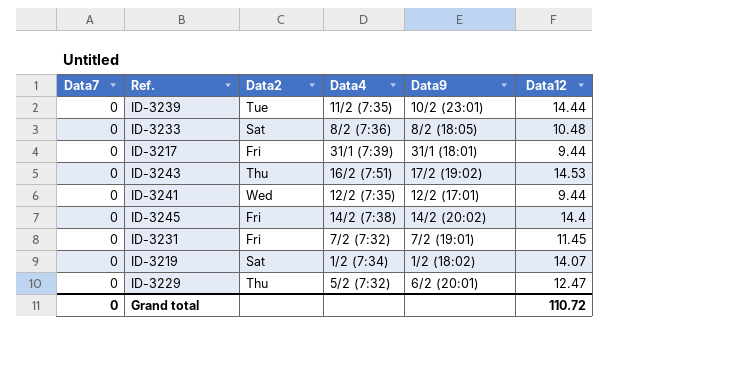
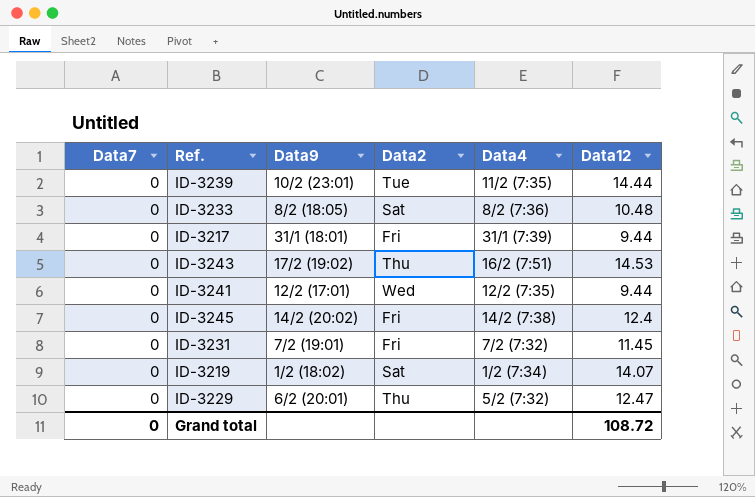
column Data9 | position: 5 -> 3
ID-3245 | Data12: 14.4 -> 12.4
Grand total | Data12: 110.72 -> 108.72

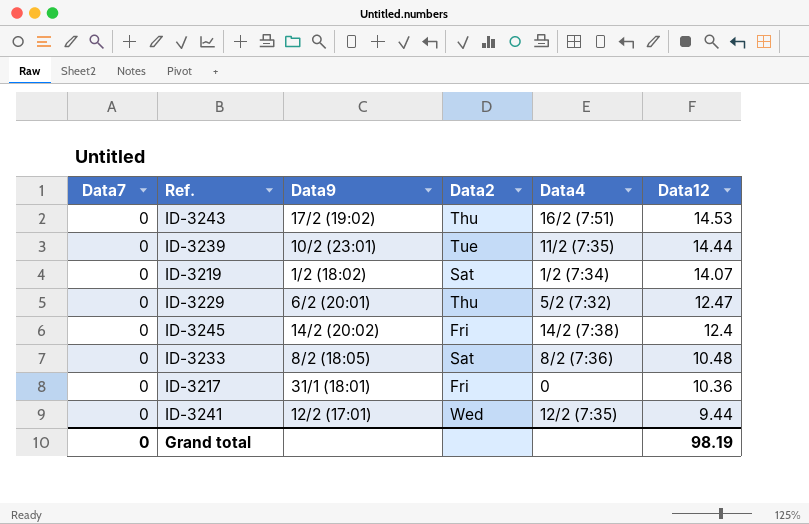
row order: none -> Data12 descending
row ID-3231: 0 | 7/2 (19:01) | Fri | 7/2 (7:32) | 11.45 -> none
ID-3217 | Data4: 31/1 (7:39) -> 0
ID-3217 | Data12: 9.44 -> 10.36
Grand total | Data12: 108.72 -> 98.19

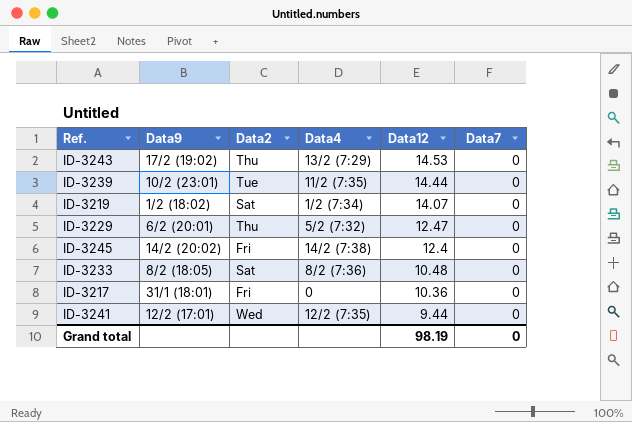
column Data7 | position: 1 -> 6
ID-3243 | Data4: 16/2 (7:51) -> 13/2 (7:29)

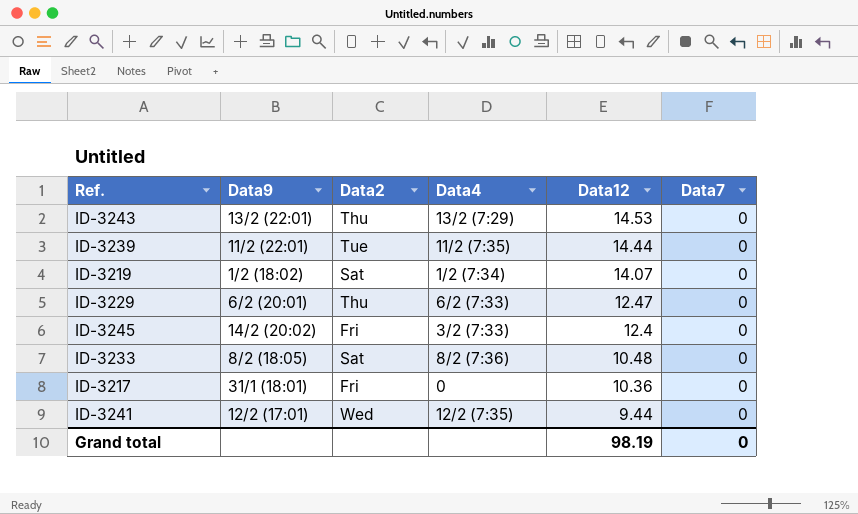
ID-3243 | Data9: 17/2 (19:02) -> 13/2 (22:01)
ID-3239 | Data9: 10/2 (23:01) -> 11/2 (22:01)
ID-3229 | Data4: 5/2 (7:32) -> 6/2 (7:33)
ID-3245 | Data4: 14/2 (7:38) -> 3/2 (7:33)

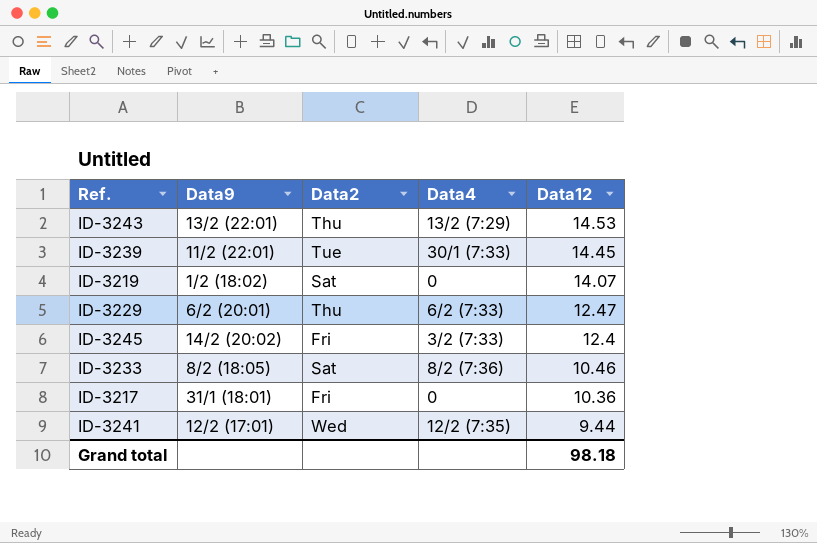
column Data7 | position: 6 -> none
ID-3239 | Data4: 11/2 (7:35) -> 30/1 (7:33)
ID-3239 | Data12: 14.44 -> 14.45
ID-3219 | Data4: 1/2 (7:34) -> 0
ID-3233 | Data12: 10.48 -> 10.46
Grand total | Data12: 98.19 -> 98.18

